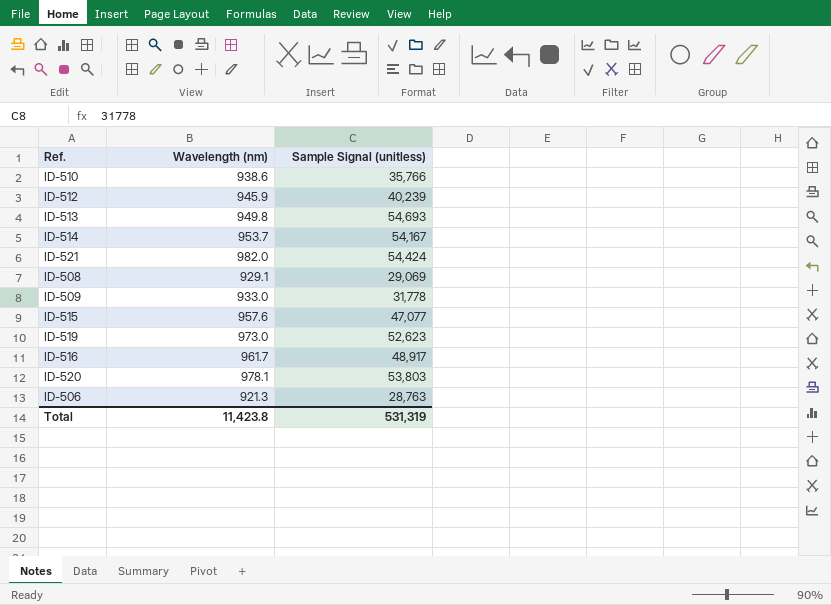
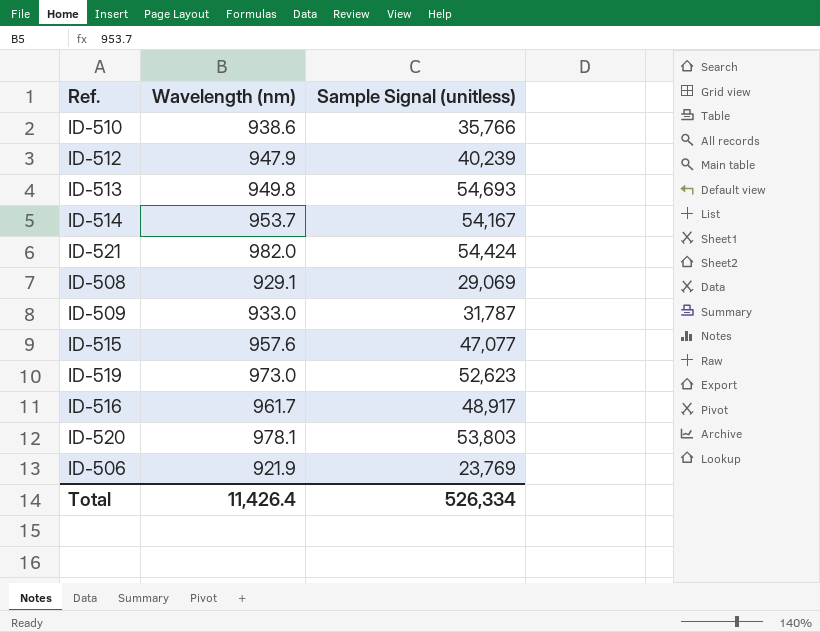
ID-512 | Wavelength (nm): 945.9 -> 947.9
ID-509 | Sample Signal (unitless): 31,778 -> 31,787
ID-506 | Wavelength (nm): 921.3 -> 921.9
ID-506 | Sample Signal (unitless): 28,763 -> 23,769
Total | Wavelength (nm): 11,423.8 -> 11,426.4
Total | Sample Signal (unitless): 531,319 -> 526,334

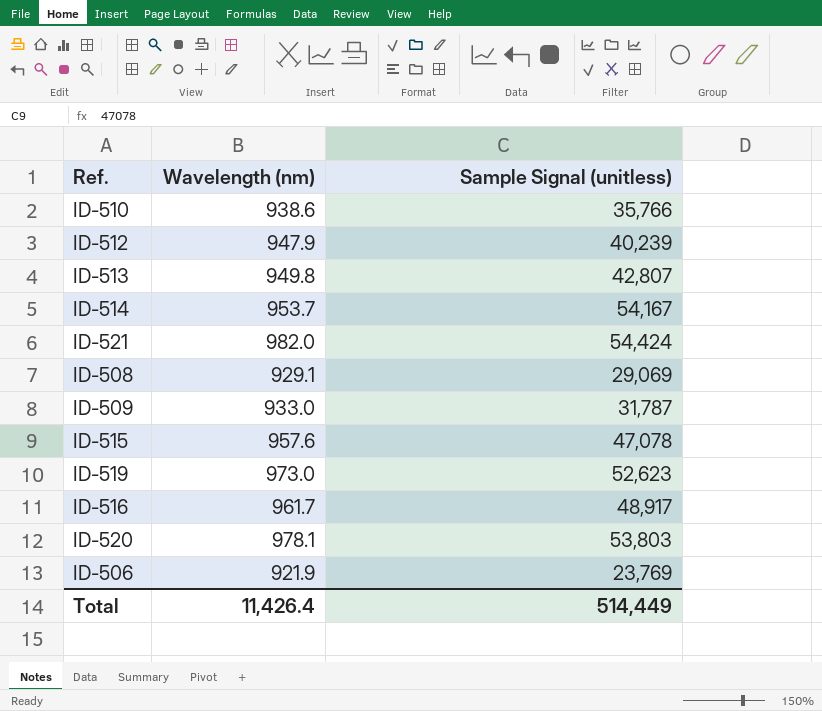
ID-513 | Sample Signal (unitless): 54,693 -> 42,807
ID-515 | Sample Signal (unitless): 47,077 -> 47,078
Total | Sample Signal (unitless): 526,334 -> 514,449

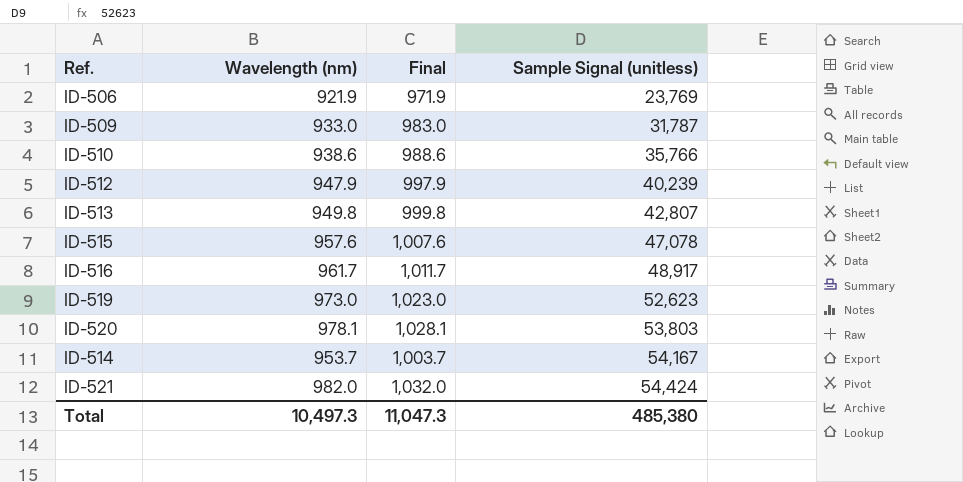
row order: none -> Sample Signal (unitless) ascending
column Final | formula: none -> [Wavelength (nm)] + 50
row ID-508: 929.1 | 29,069 -> none
Total | Wavelength (nm): 11,426.4 -> 10,497.3
Total | Sample Signal (unitless): 514,449 -> 485,380

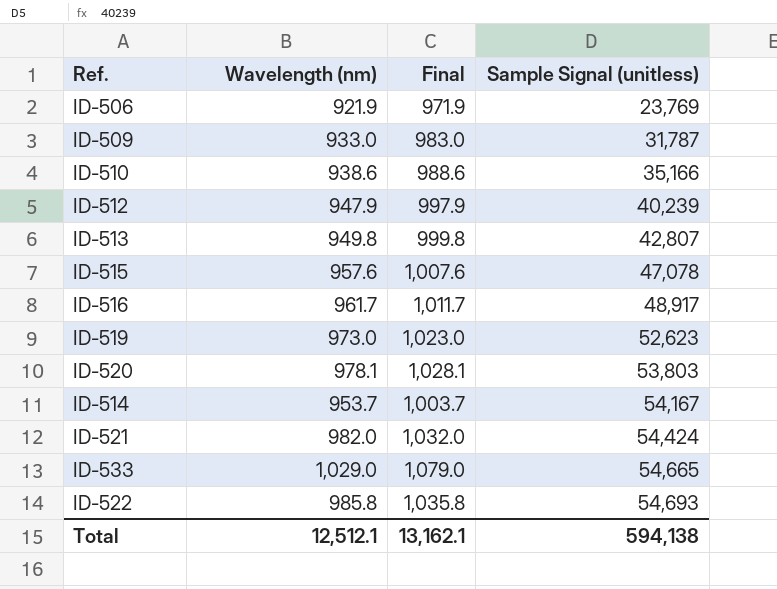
ID-510 | Sample Signal (unitless): 35,766 -> 35,166
row ID-533: none -> 1,029.0 | 1,079.0 | 54,665
row ID-522: none -> 985.8 | 1,035.8 | 54,693
Total | Wavelength (nm): 10,497.3 -> 12,512.1
Total | Final: 11,047.3 -> 13,162.1
Total | Sample Signal (unitless): 485,380 -> 594,138

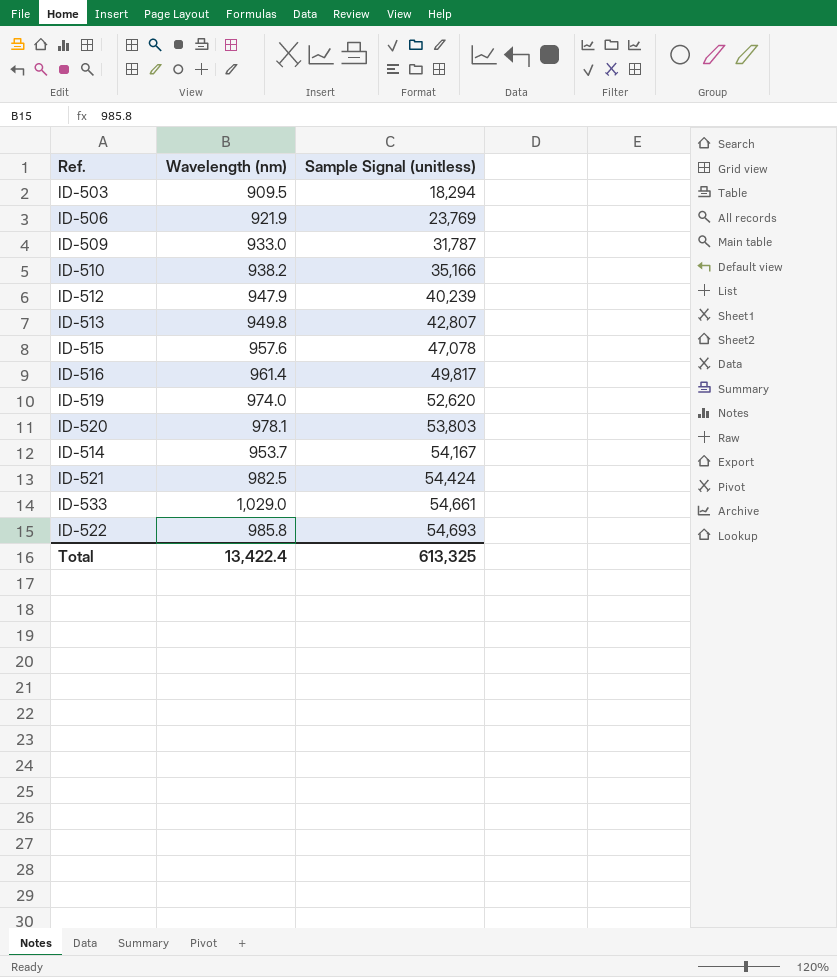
column Final | formula: [Wavelength (nm)] + 50 -> none
row ID-503: none -> 909.5 | 18,294
ID-510 | Wavelength (nm): 938.6 -> 938.2
ID-516 | Wavelength (nm): 961.7 -> 961.4
ID-516 | Sample Signal (unitless): 48,917 -> 49,817
ID-519 | Wavelength (nm): 973.0 -> 974.0
ID-519 | Sample Signal (unitless): 52,623 -> 52,620
ID-521 | Wavelength (nm): 982.0 -> 982.5
ID-533 | Sample Signal (unitless): 54,665 -> 54,661
Total | Wavelength (nm): 12,512.1 -> 13,422.4
Total | Sample Signal (unitless): 594,138 -> 613,325

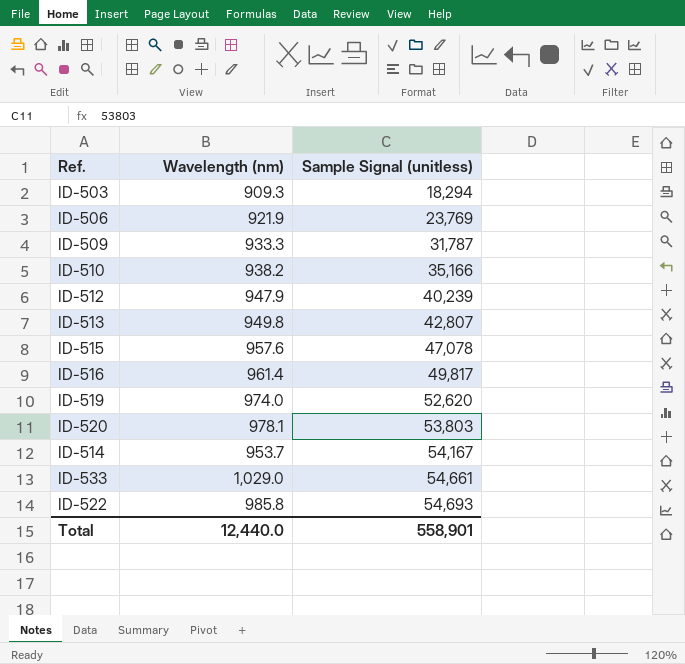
row ID-521: 982.5 | 54,424 -> none
ID-503 | Wavelength (nm): 909.5 -> 909.3
ID-509 | Wavelength (nm): 933.0 -> 933.3
Total | Wavelength (nm): 13,422.4 -> 12,440.0
Total | Sample Signal (unitless): 613,325 -> 558,901

